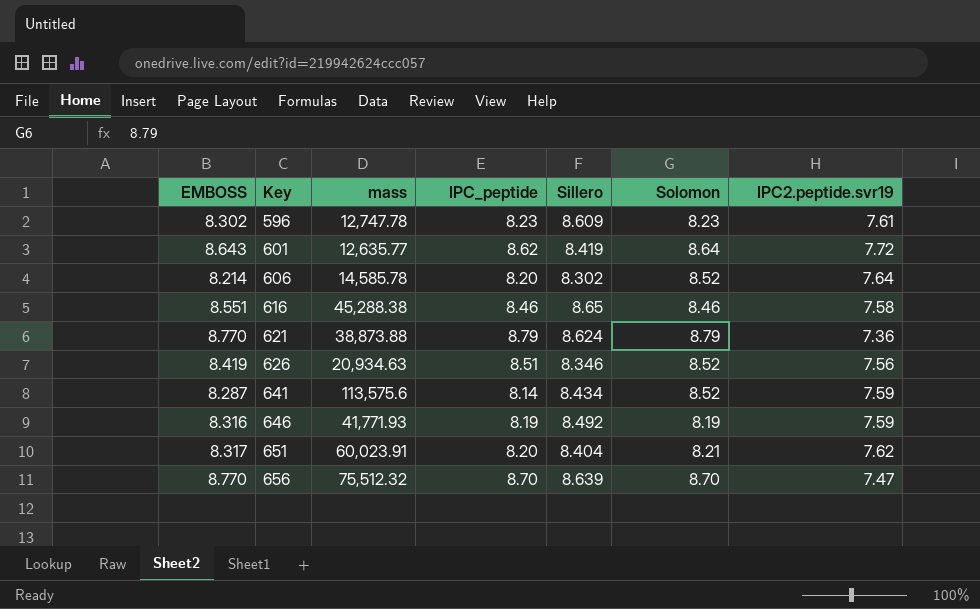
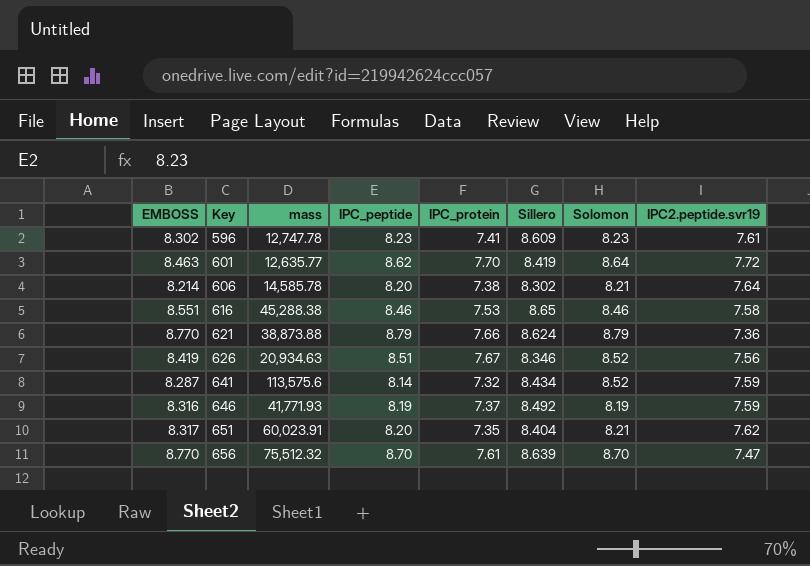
column IPC_protein | position: none -> 5
601 | EMBOSS: 8.643 -> 8.463
606 | Solomon: 8.52 -> 8.21

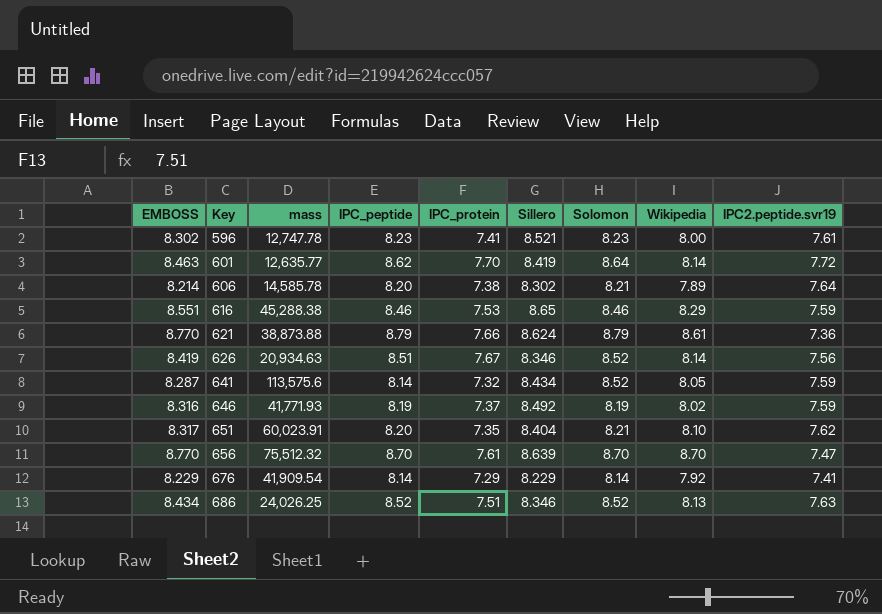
column Wikipedia | position: none -> 8
596 | Sillero: 8.609 -> 8.521
616 | IPC2.peptide.svr19: 7.58 -> 7.59
row 676: none -> 8.229 | 41,909.54 | 8.14 | 7.29 | 8.229 | 8.14 | 7.92 | 7.41
row 686: none -> 8.434 | 24,026.25 | 8.52 | 7.51 | 8.346 | 8.52 | 8.13 | 7.63

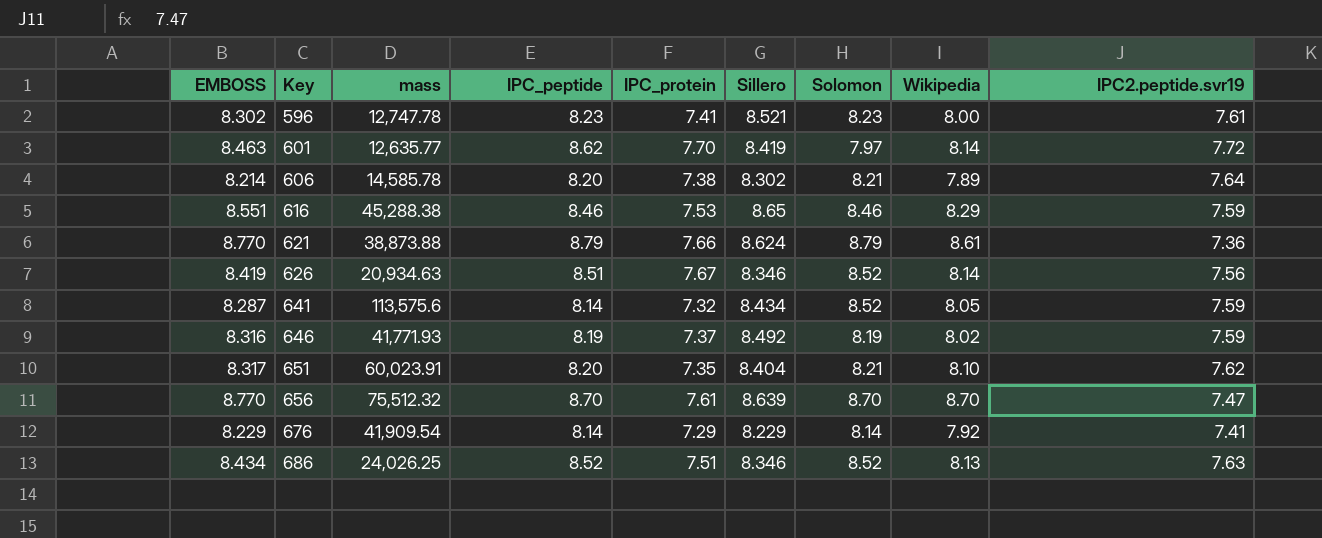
601 | Solomon: 8.64 -> 7.97

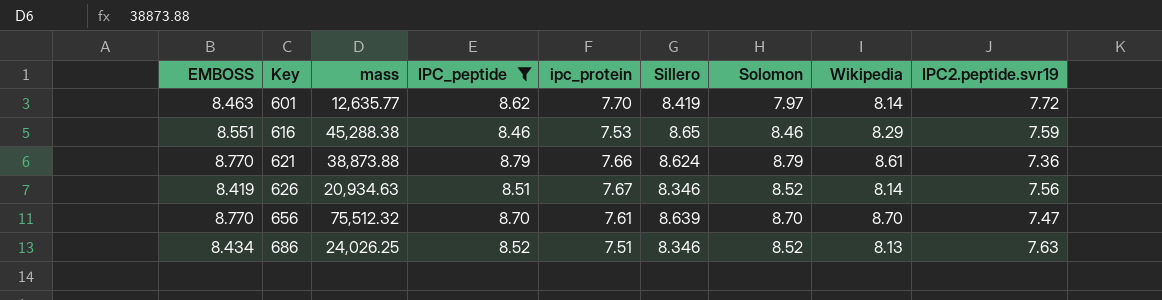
filter: none -> IPC_peptide >= 8.46
column name: IPC_protein -> ipc_protein

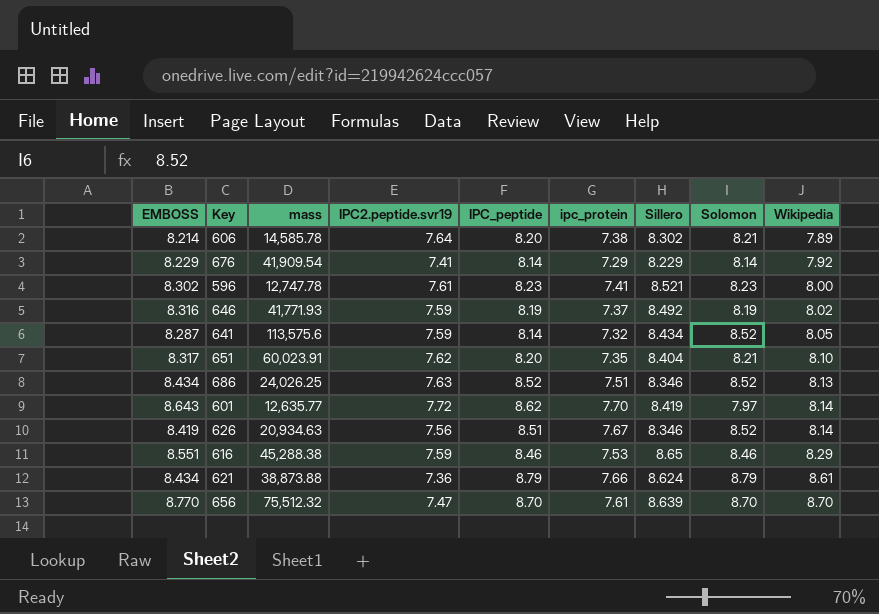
filter: IPC_peptide >= 8.46 -> none
row order: Key ascending -> Wikipedia ascending
column IPC2.peptide.svr19 | position: 9 -> 4
601 | EMBOSS: 8.463 -> 8.643
621 | EMBOSS: 8.770 -> 8.434

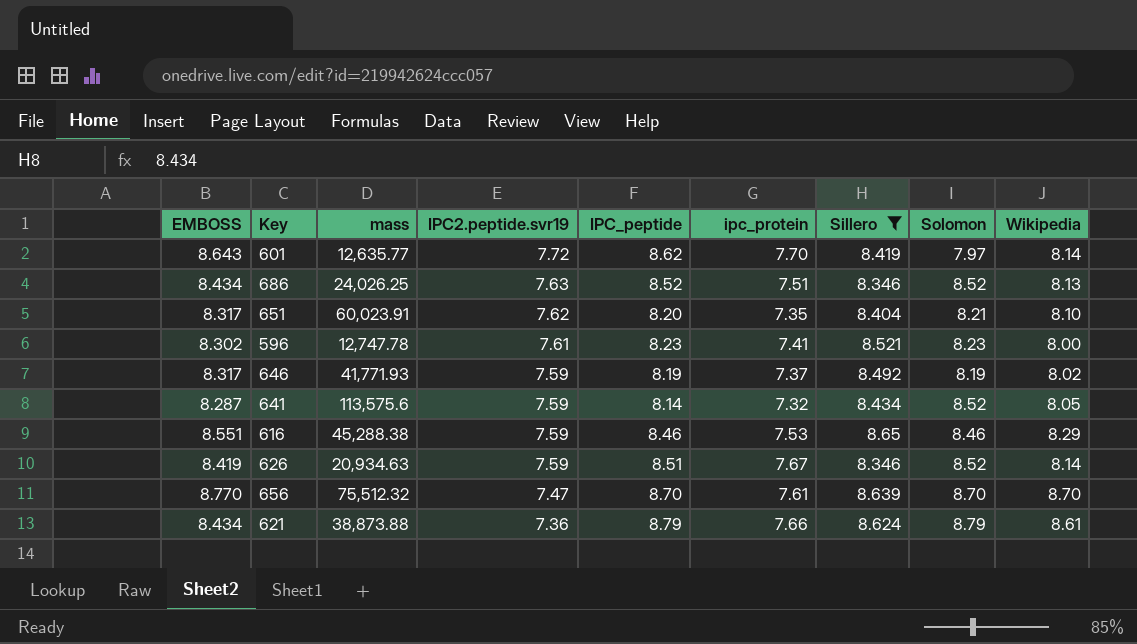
filter: none -> Sillero >= 8.346
row order: Wikipedia ascending -> IPC2.peptide.svr19 descending
646 | EMBOSS: 8.316 -> 8.317
626 | IPC2.peptide.svr19: 7.56 -> 7.59

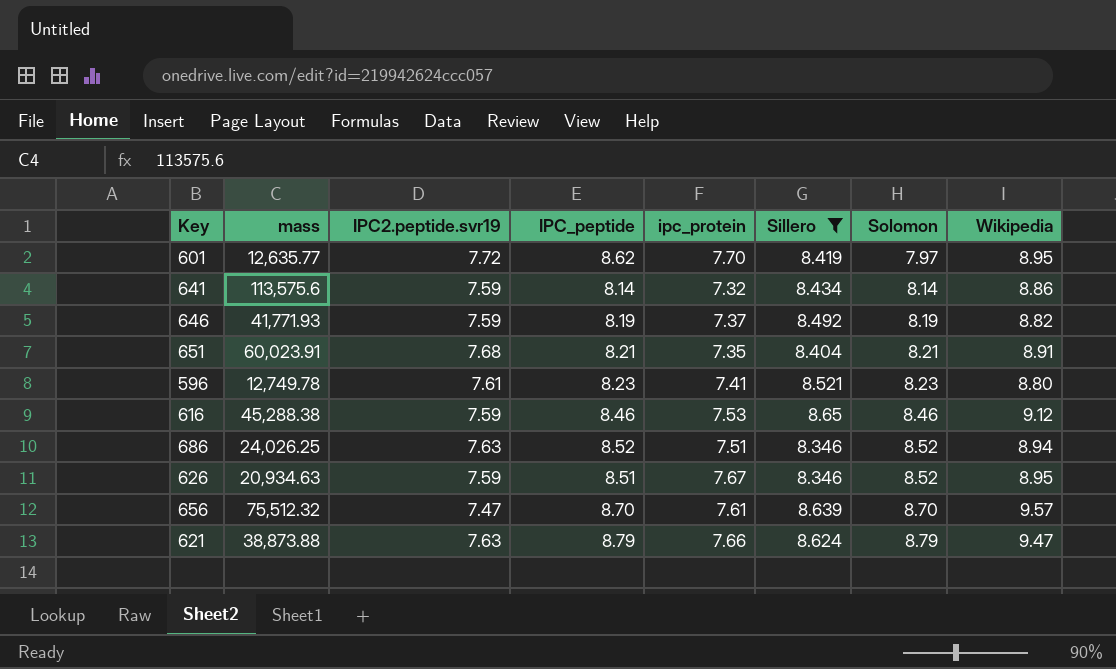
row order: IPC2.peptide.svr19 descending -> Solomon ascending
column EMBOSS | position: 1 -> none
601 | Wikipedia: 8.14 -> 8.95
641 | Solomon: 8.52 -> 8.14
641 | Wikipedia: 8.05 -> 8.86
646 | Wikipedia: 8.02 -> 8.82
651 | IPC2.peptide.svr19: 7.62 -> 7.68
651 | IPC_peptide: 8.20 -> 8.21
651 | Wikipedia: 8.10 -> 8.91
596 | mass: 12,747.78 -> 12,749.78
596 | Wikipedia: 8.00 -> 8.80
616 | Wikipedia: 8.29 -> 9.12
686 | Wikipedia: 8.13 -> 8.94
626 | Wikipedia: 8.14 -> 8.95
656 | Wikipedia: 8.70 -> 9.57
621 | IPC2.peptide.svr19: 7.36 -> 7.63
621 | Wikipedia: 8.61 -> 9.47

